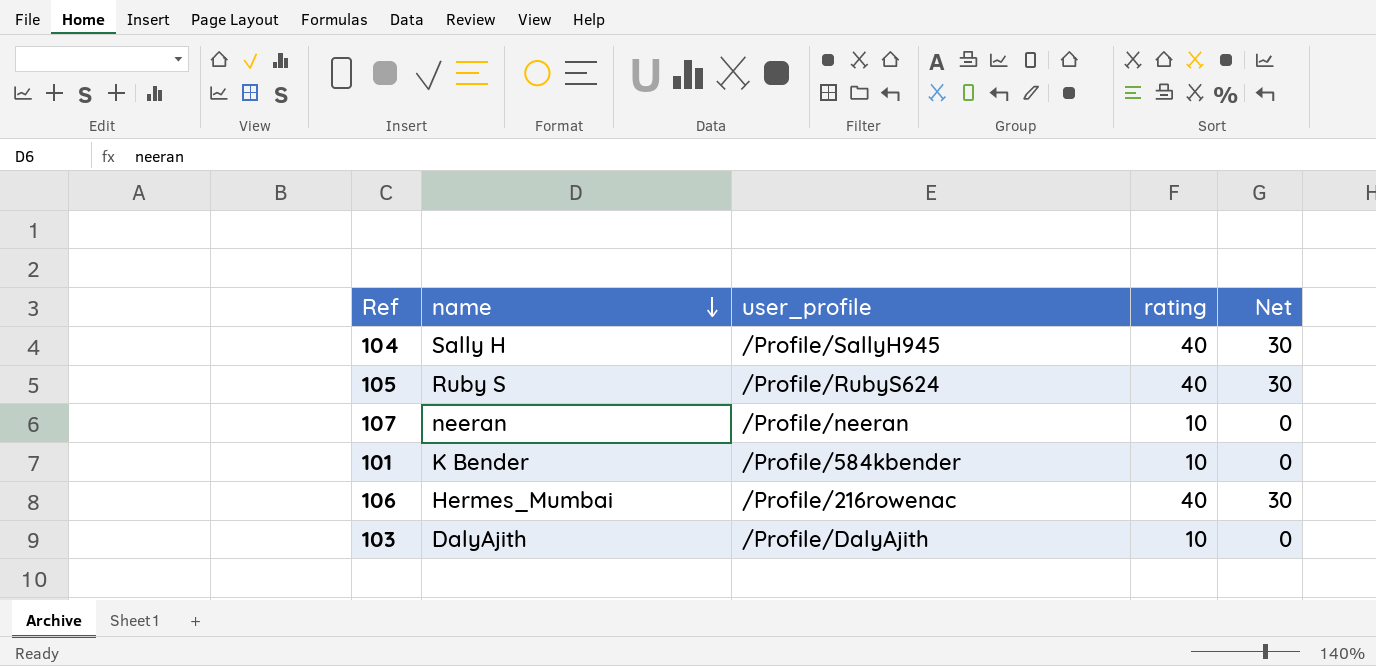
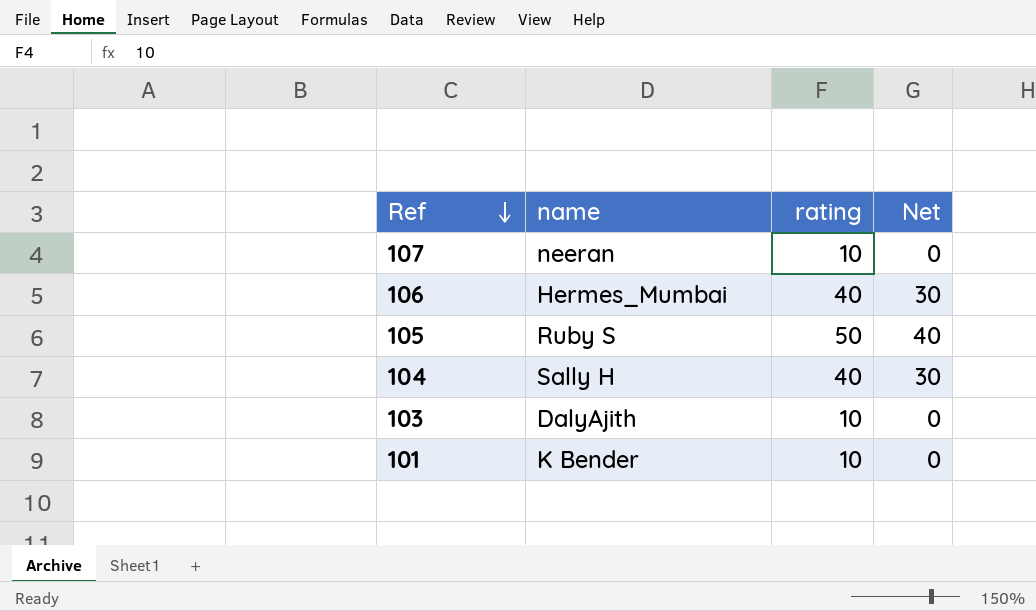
row order: name descending -> Ref descending
column user_profile | position: 3 -> none
105 | rating: 40 -> 50
105 | Net: 30 -> 40

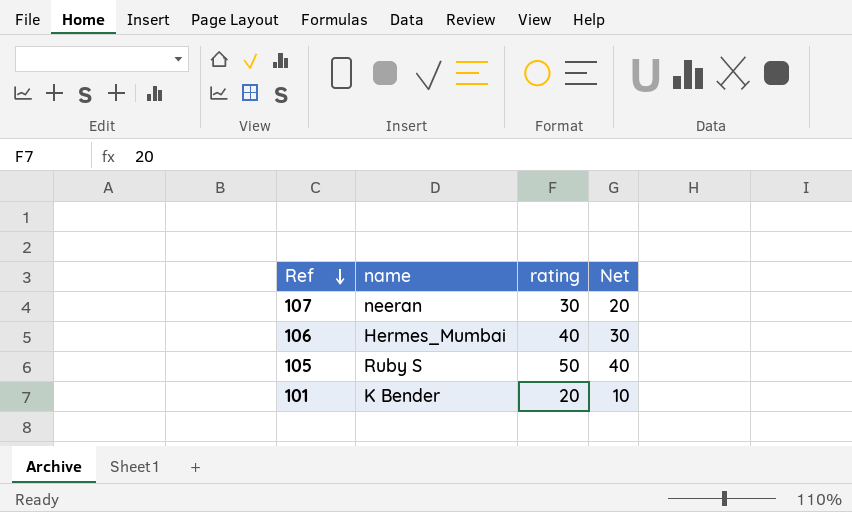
row 104: Sally H | 40 | 30 -> none
row 103: DalyAjith | 10 | 0 -> none
107 | rating: 10 -> 30
107 | Net: 0 -> 20
101 | rating: 10 -> 20
101 | Net: 0 -> 10

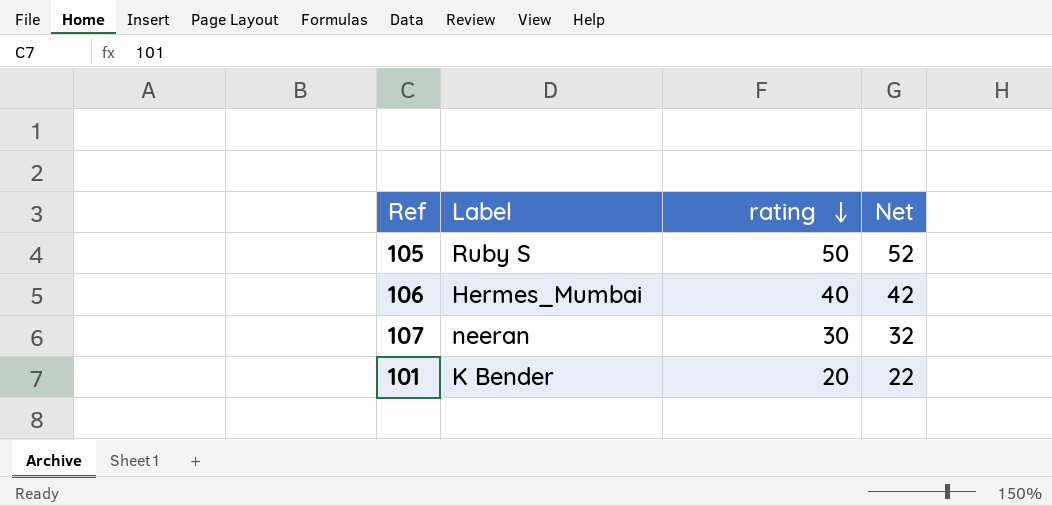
row order: Ref descending -> rating descending
column name: name -> Label
column Net | formula: [rating] - 10 -> [rating] + 2

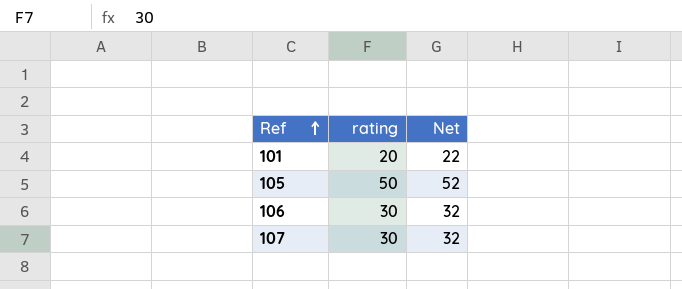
row order: rating descending -> Ref ascending
column Label | position: 2 -> none
106 | rating: 40 -> 30
106 | Net: 42 -> 32

